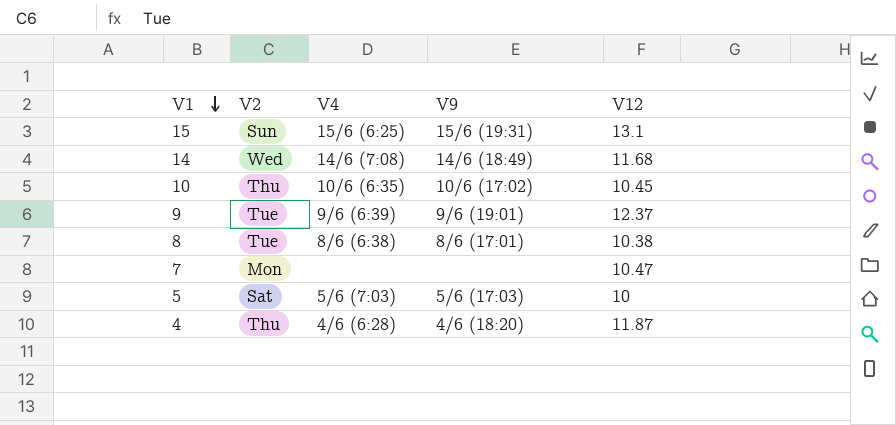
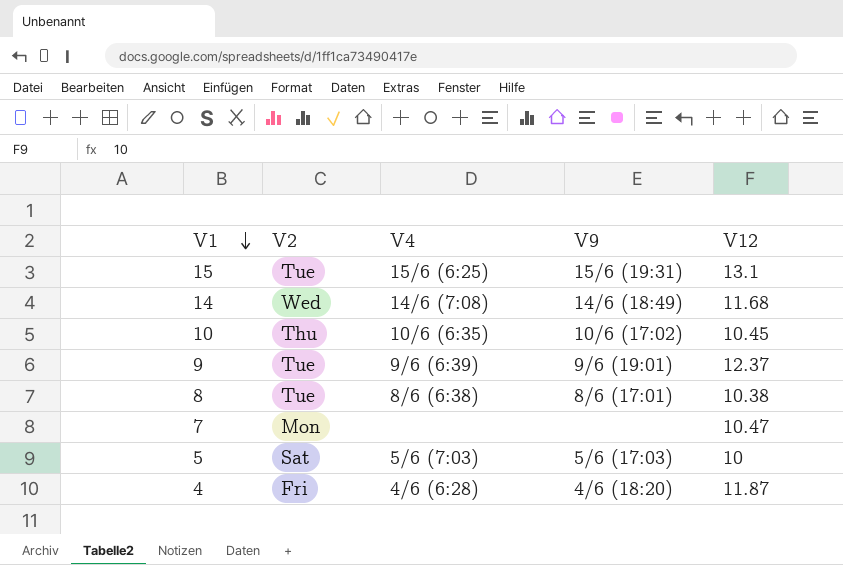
15 | V2: Sun -> Tue
4 | V2: Thu -> Fri

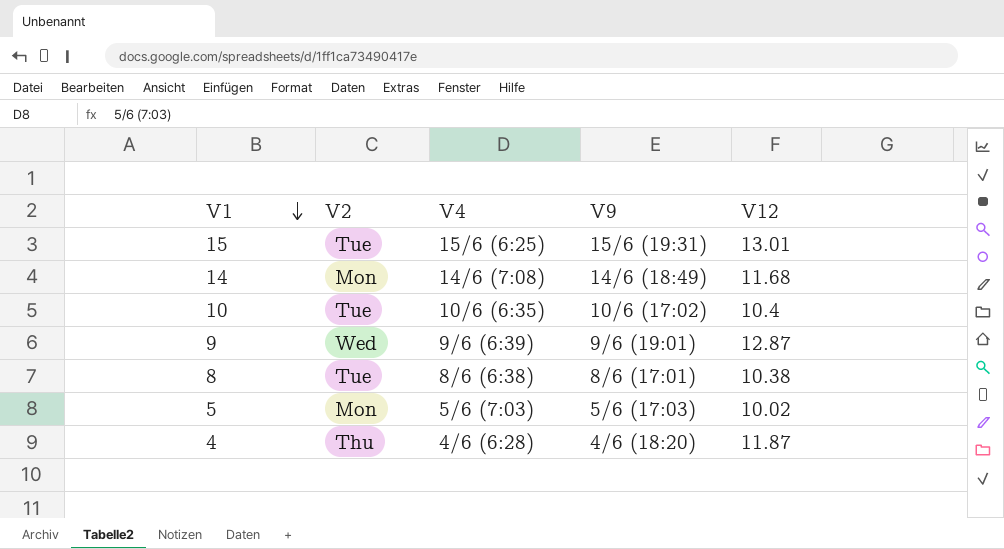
row 7: Mon | none | none | 10.47 -> none
15 | V12: 13.1 -> 13.01
14 | V2: Wed -> Mon
10 | V2: Thu -> Tue
10 | V12: 10.45 -> 10.4
9 | V2: Tue -> Wed
9 | V12: 12.37 -> 12.87
5 | V2: Sat -> Mon
5 | V12: 10 -> 10.02
4 | V2: Fri -> Thu

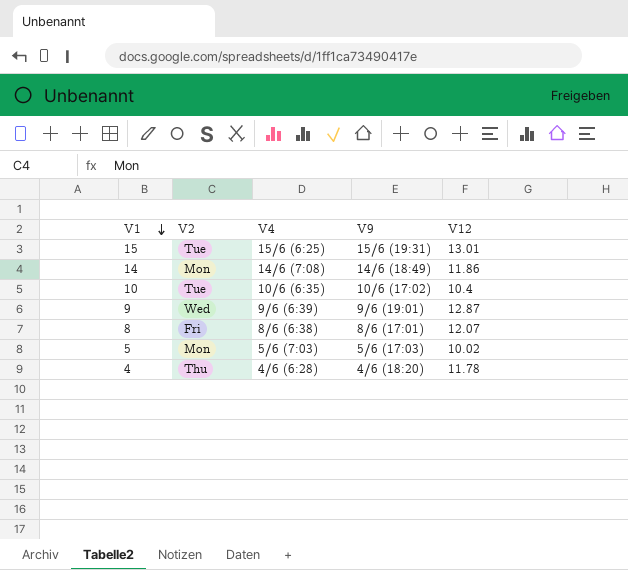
14 | V12: 11.68 -> 11.86
8 | V2: Tue -> Fri
8 | V12: 10.38 -> 12.07
4 | V12: 11.87 -> 11.78

